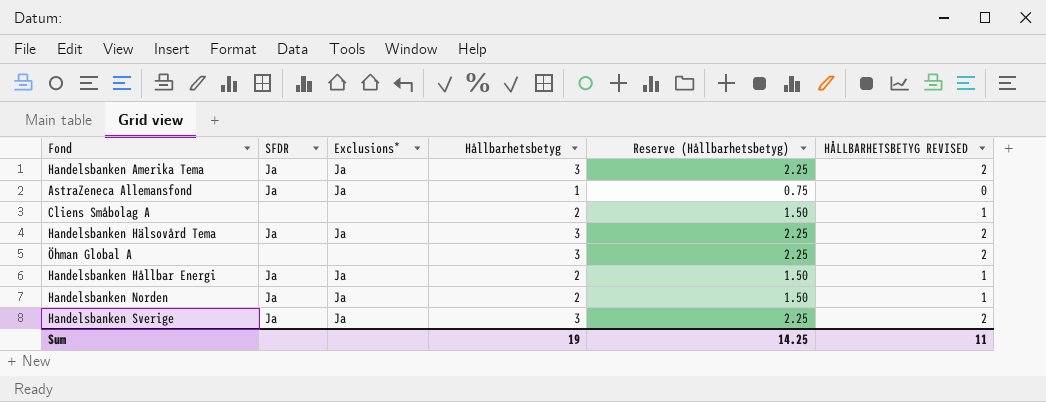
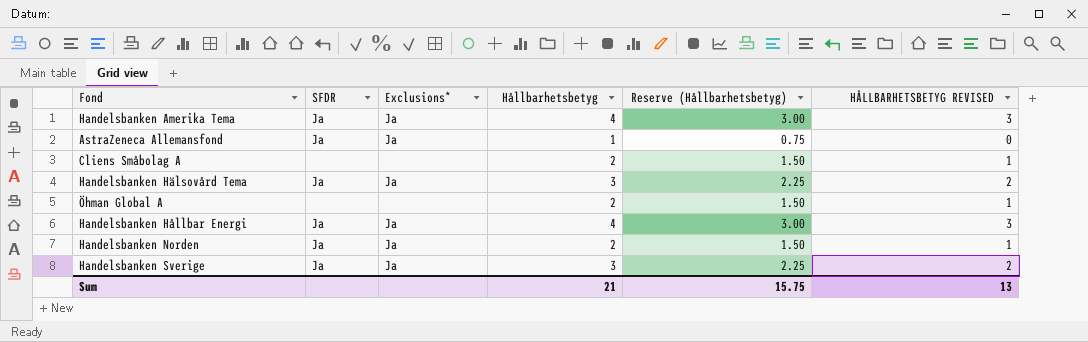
Handelsbanken Amerika Tema | Hållbarhetsbetyg: 3 -> 4
Handelsbanken Amerika Tema | Reserve (Hållbarhetsbetyg): 2.25 -> 3.00
Handelsbanken Amerika Tema | HÅLLBARHETSBETYG REVISED: 2 -> 3
Öhman Global A | Hållbarhetsbetyg: 3 -> 2
Öhman Global A | Reserve (Hållbarhetsbetyg): 2.25 -> 1.50
Öhman Global A | HÅLLBARHETSBETYG REVISED: 2 -> 1
Handelsbanken Hållbar Energi | Hållbarhetsbetyg: 2 -> 4
Handelsbanken Hållbar Energi | Reserve (Hållbarhetsbetyg): 1.50 -> 3.00
Handelsbanken Hållbar Energi | HÅLLBARHETSBETYG REVISED: 1 -> 3
Sum | Hållbarhetsbetyg: 19 -> 21
Sum | Reserve (Hållbarhetsbetyg): 14.25 -> 15.75
Sum | HÅLLBARHETSBETYG REVISED: 11 -> 13

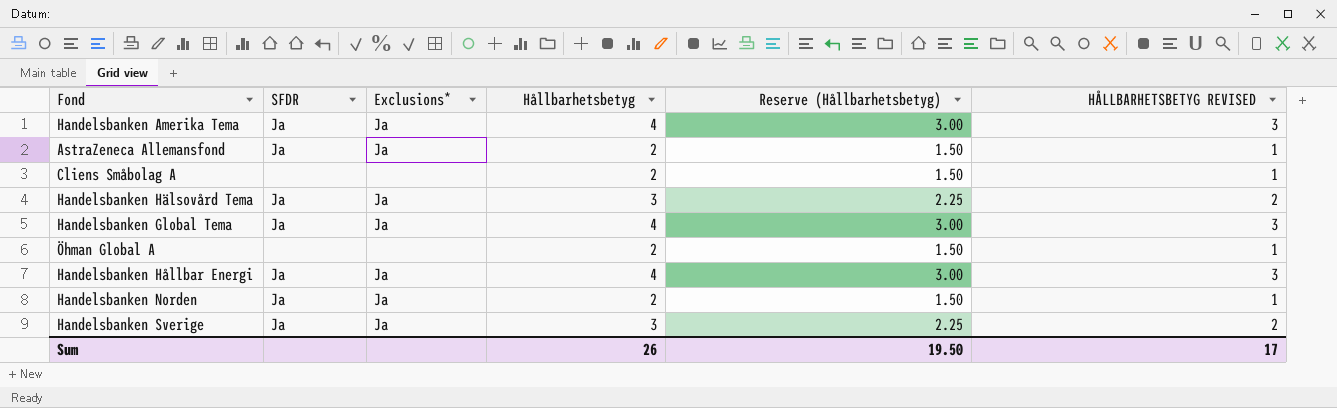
AstraZeneca Allemansfond | Hållbarhetsbetyg: 1 -> 2
AstraZeneca Allemansfond | Reserve (Hållbarhetsbetyg): 0.75 -> 1.50
AstraZeneca Allemansfond | HÅLLBARHETSBETYG REVISED: 0 -> 1
row Handelsbanken Global Tema: none -> Ja | Ja | 4 | 3.00 | 3
Sum | Hållbarhetsbetyg: 21 -> 26
Sum | Reserve (Hållbarhetsbetyg): 15.75 -> 19.50
Sum | HÅLLBARHETSBETYG REVISED: 13 -> 17

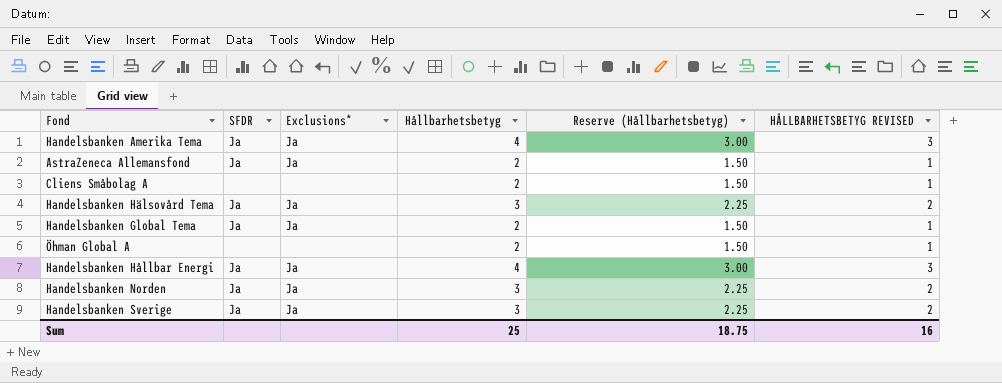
Handelsbanken Global Tema | Hållbarhetsbetyg: 4 -> 2
Handelsbanken Global Tema | Reserve (Hållbarhetsbetyg): 3.00 -> 1.50
Handelsbanken Global Tema | HÅLLBARHETSBETYG REVISED: 3 -> 1
Handelsbanken Norden | Hållbarhetsbetyg: 2 -> 3
Handelsbanken Norden | Reserve (Hållbarhetsbetyg): 1.50 -> 2.25
Handelsbanken Norden | HÅLLBARHETSBETYG REVISED: 1 -> 2
Sum | Hållbarhetsbetyg: 26 -> 25
Sum | Reserve (Hållbarhetsbetyg): 19.50 -> 18.75
Sum | HÅLLBARHETSBETYG REVISED: 17 -> 16

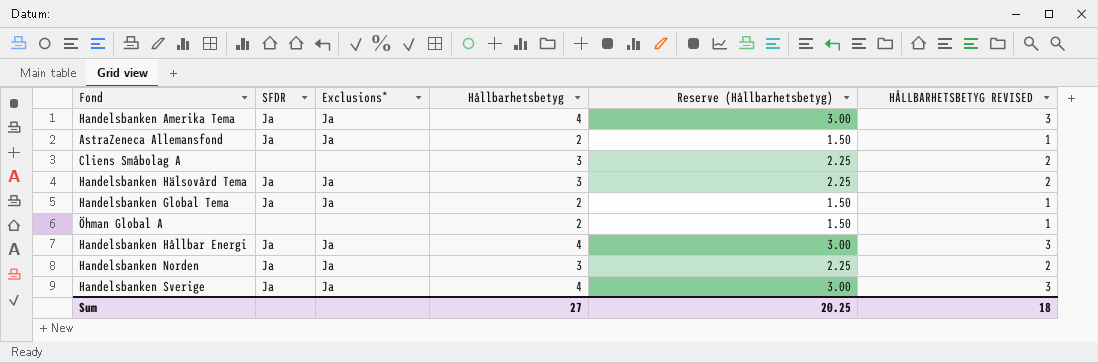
Cliens Småbolag A | Hållbarhetsbetyg: 2 -> 3
Cliens Småbolag A | Reserve (Hållbarhetsbetyg): 1.50 -> 2.25
Cliens Småbolag A | HÅLLBARHETSBETYG REVISED: 1 -> 2
Handelsbanken Sverige | Hållbarhetsbetyg: 3 -> 4
Handelsbanken Sverige | Reserve (Hållbarhetsbetyg): 2.25 -> 3.00
Handelsbanken Sverige | HÅLLBARHETSBETYG REVISED: 2 -> 3
Sum | Hållbarhetsbetyg: 25 -> 27
Sum | Reserve (Hållbarhetsbetyg): 18.75 -> 20.25
Sum | HÅLLBARHETSBETYG REVISED: 16 -> 18

